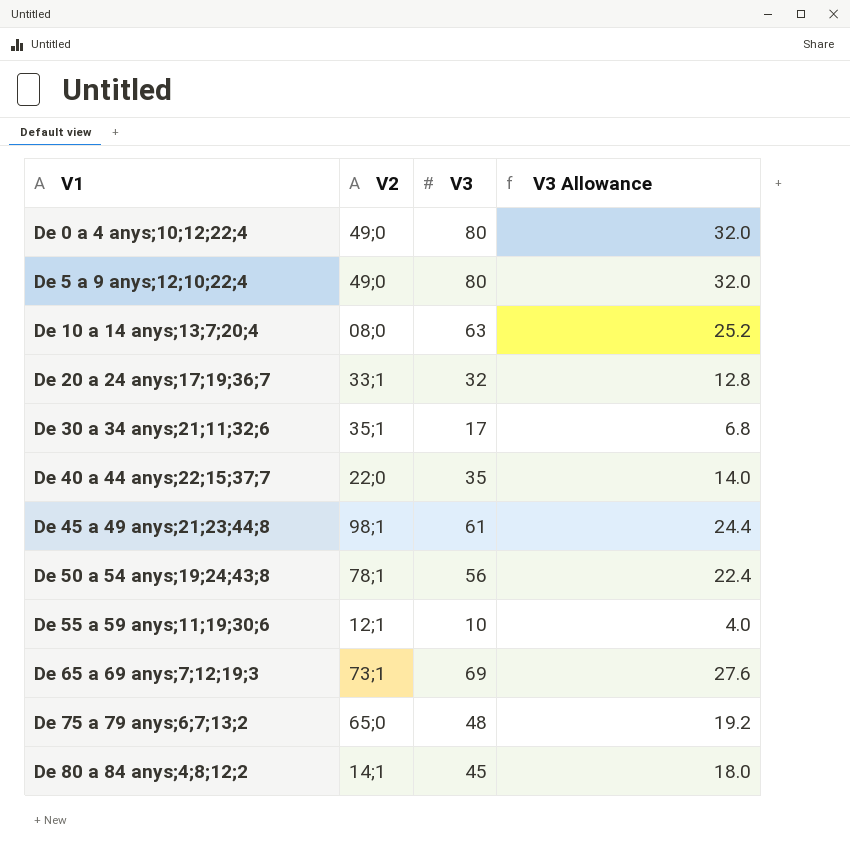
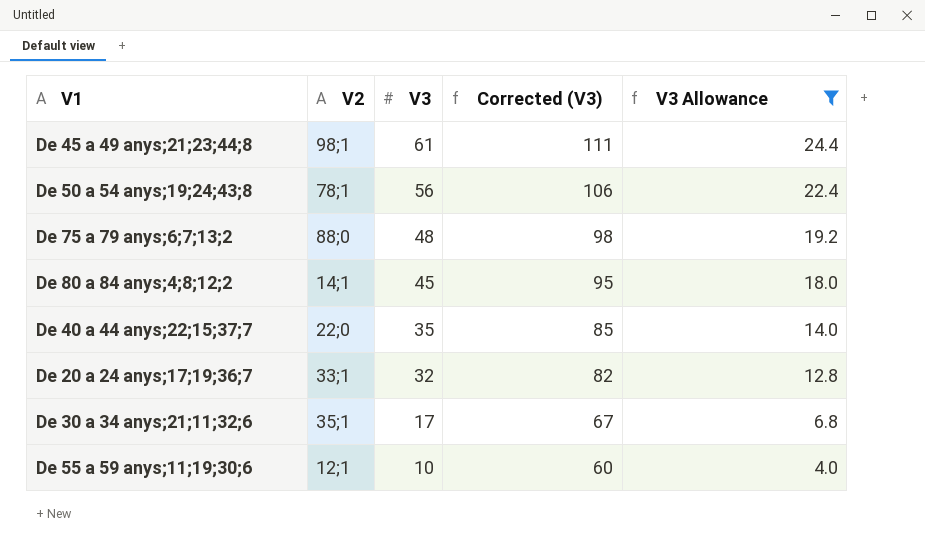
filter: none -> V3 Allowance <= 24.4
row order: V1 ascending -> V3 descending
column Corrected (V3) | formula: none -> [V3] + 50
De 75 a 79 anys;6;7;13;2 | V2: 65;0 -> 88;0

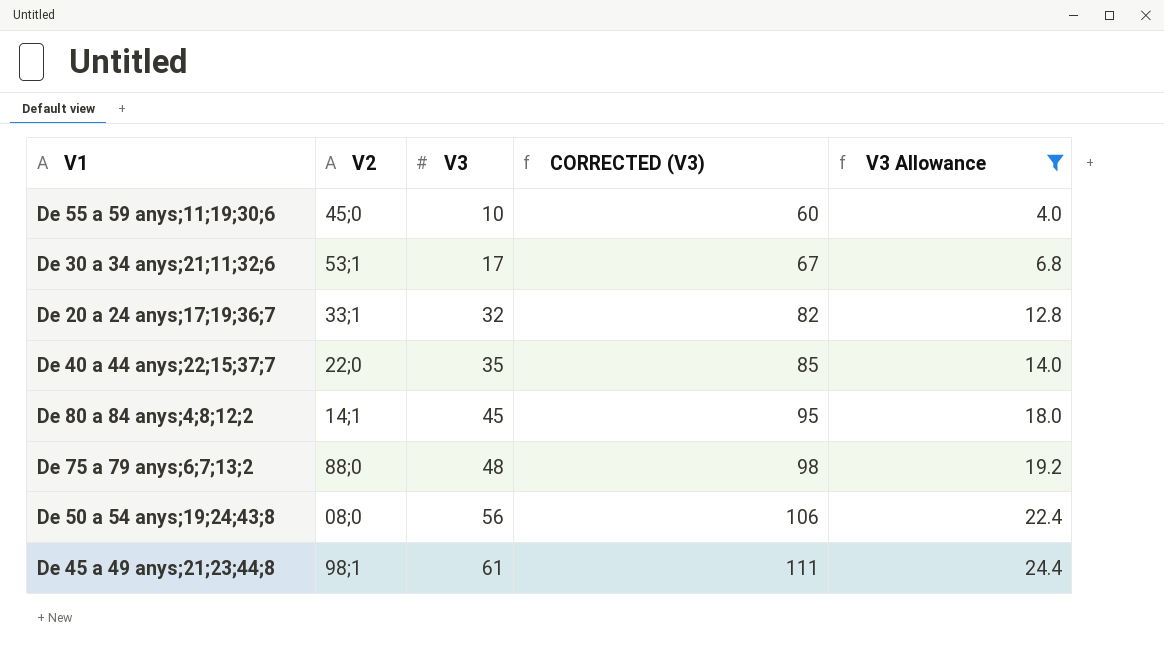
row order: V3 descending -> V3 ascending
column name: Corrected (V3) -> CORRECTED (V3)
De 55 a 59 anys;11;19;30;6 | V2: 12;1 -> 45;0
De 30 a 34 anys;21;11;32;6 | V2: 35;1 -> 53;1
De 50 a 54 anys;19;24;43;8 | V2: 78;1 -> 08;0

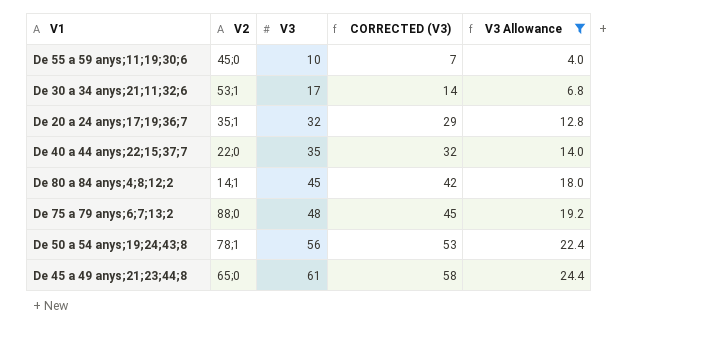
column CORRECTED (V3) | formula: [V3] + 50 -> [V3] - 3
De 20 a 24 anys;17;19;36;7 | V2: 33;1 -> 35;1
De 50 a 54 anys;19;24;43;8 | V2: 08;0 -> 78;1
De 45 a 49 anys;21;23;44;8 | V2: 98;1 -> 65;0

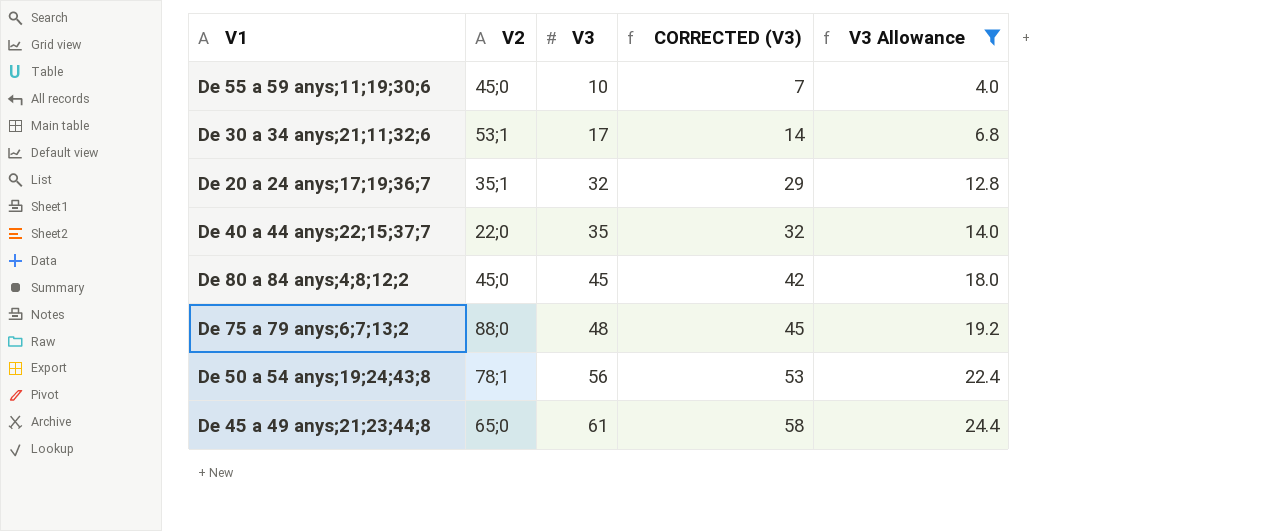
De 80 a 84 anys;4;8;12;2 | V2: 14;1 -> 45;0

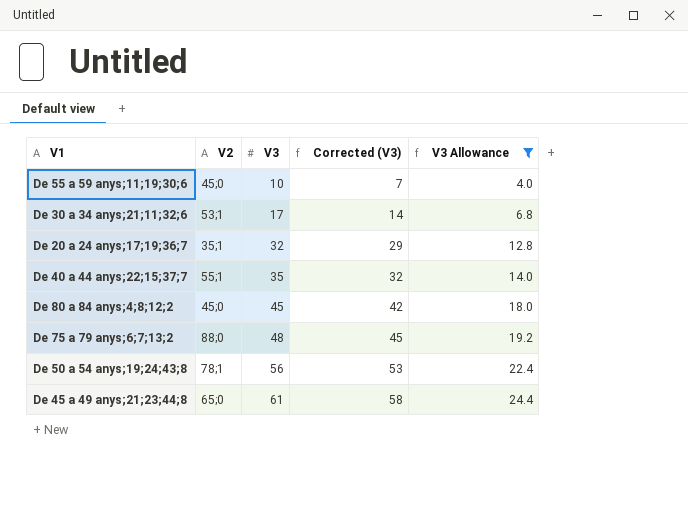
column name: CORRECTED (V3) -> Corrected (V3)
De 40 a 44 anys;22;15;37;7 | V2: 22;0 -> 55;1

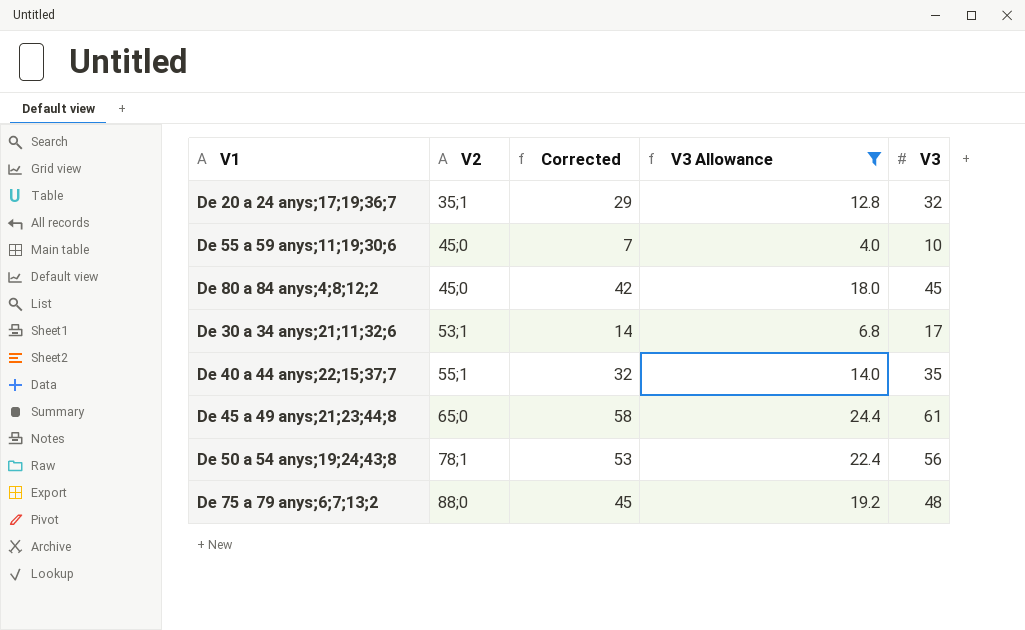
row order: V3 ascending -> V2 ascending
column name: Corrected (V3) -> Corrected
column V3 | position: 3 -> 5

